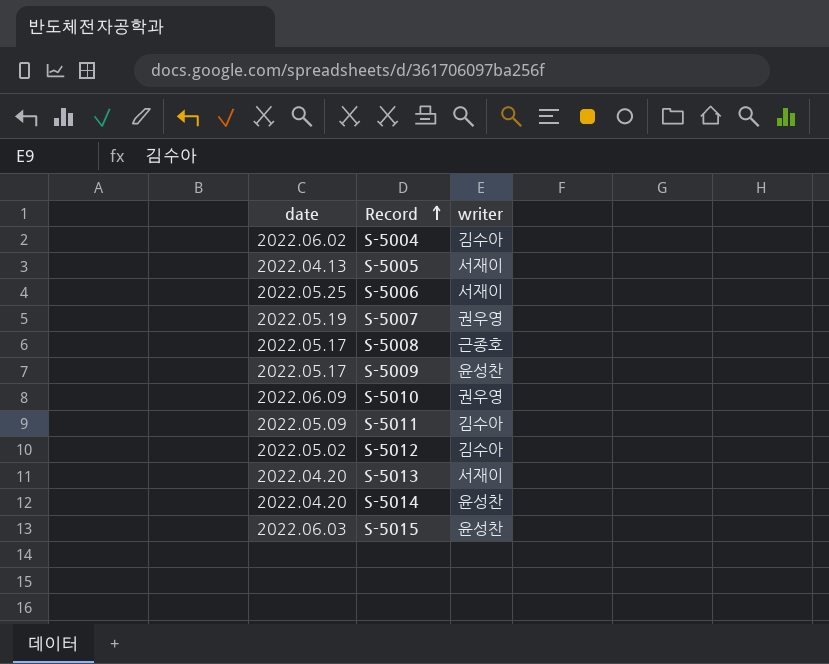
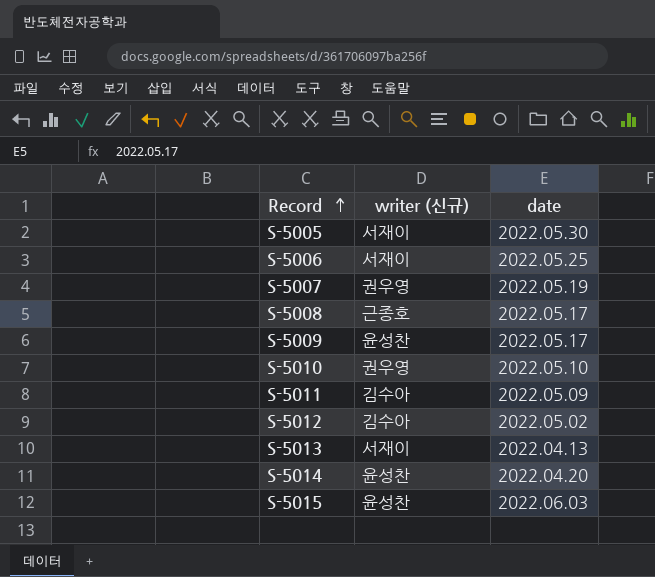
column name: writer -> writer (신규)
column date | position: 1 -> 3
row S-5004: 2022.06.02 | 김수아 -> none
S-5005 | date: 2022.04.13 -> 2022.05.30
S-5010 | date: 2022.06.09 -> 2022.05.10
S-5013 | date: 2022.04.20 -> 2022.04.13

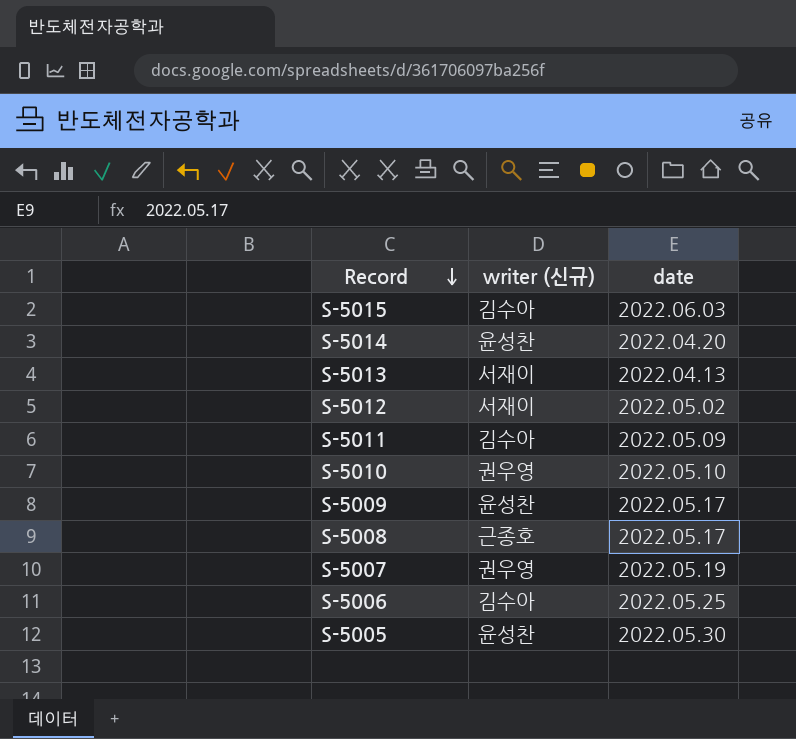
row order: Record ascending -> Record descending
S-5015 | writer (신규): 윤성찬 -> 김수아
S-5012 | writer (신규): 김수아 -> 서재이
S-5006 | writer (신규): 서재이 -> 김수아
S-5005 | writer (신규): 서재이 -> 윤성찬

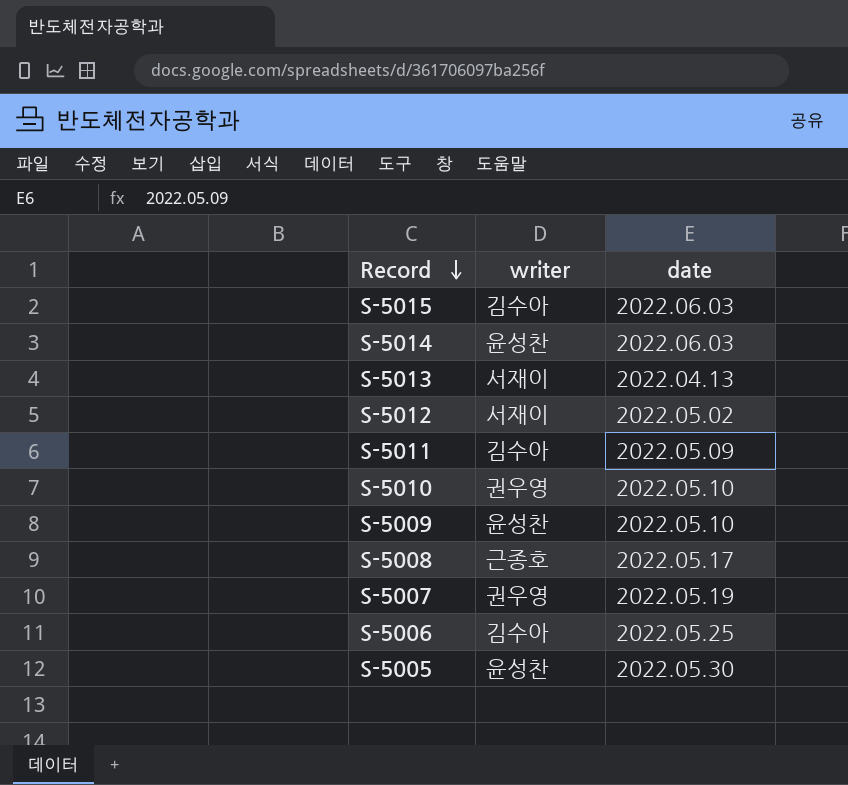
column name: writer (신규) -> writer
S-5014 | date: 2022.04.20 -> 2022.06.03
S-5009 | date: 2022.05.17 -> 2022.05.10

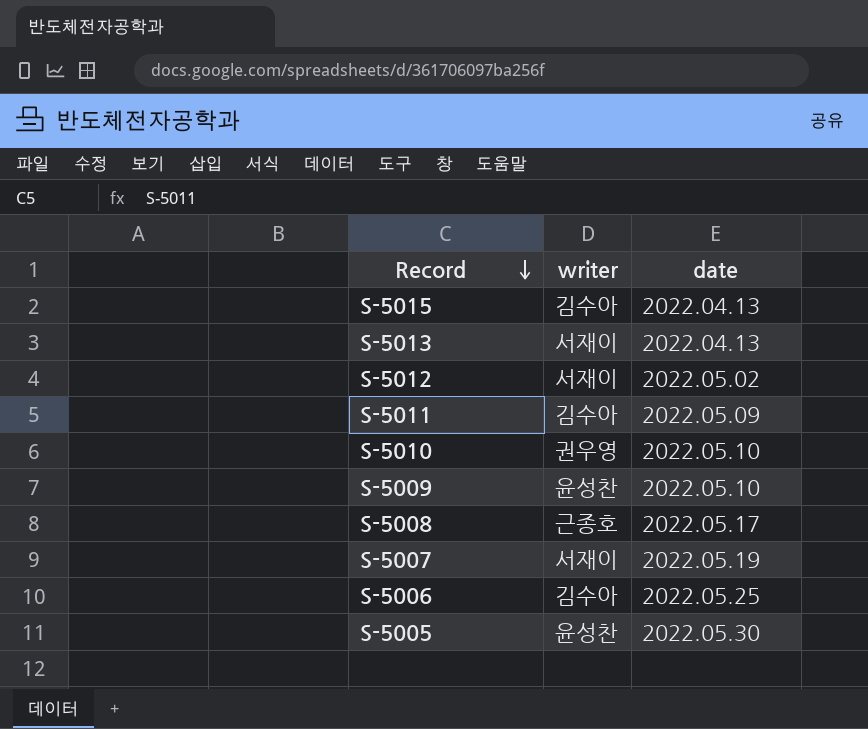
row S-5014: 윤성찬 | 2022.06.03 -> none
S-5015 | date: 2022.06.03 -> 2022.04.13
S-5007 | writer: 권우영 -> 서재이

